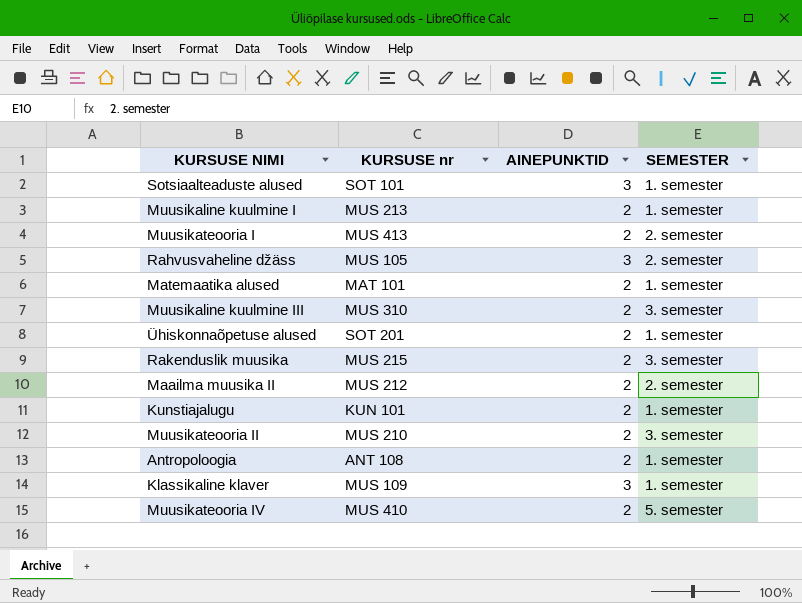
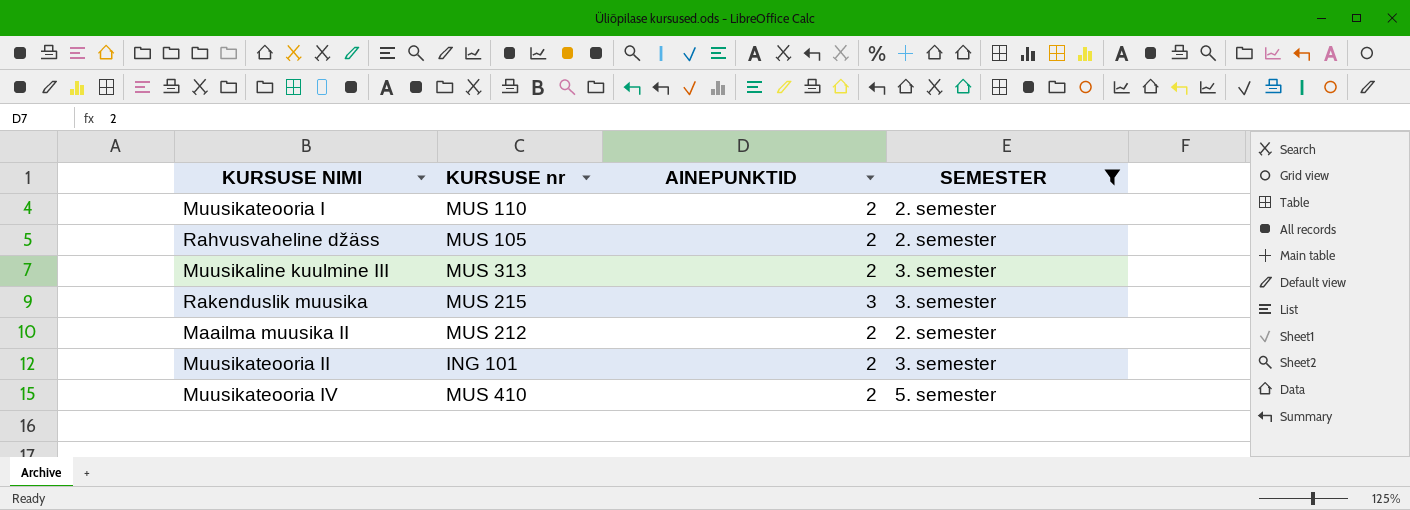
filter: none -> SEMESTER != 1. semester
Muusikateooria I | KURSUSE nr: MUS 413 -> MUS 110
Rahvusvaheline džäss | AINEPUNKTID: 3 -> 2
Muusikaline kuulmine III | KURSUSE nr: MUS 310 -> MUS 313
Rakenduslik muusika | AINEPUNKTID: 2 -> 3
Muusikateooria II | KURSUSE nr: MUS 210 -> ING 101

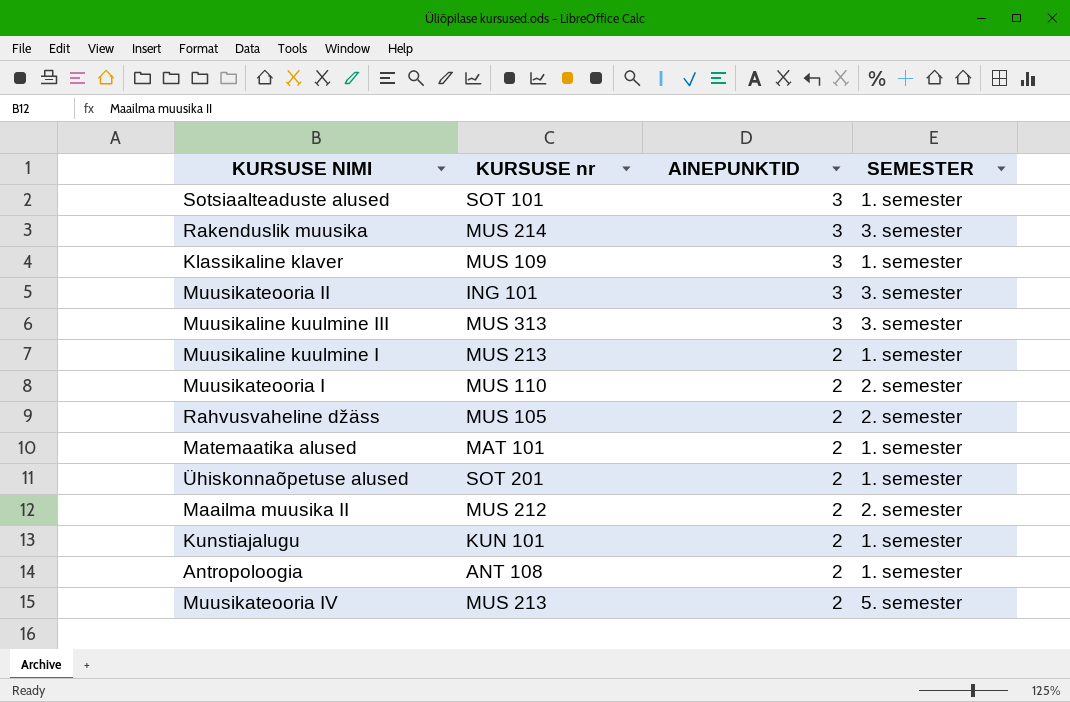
filter: SEMESTER != 1. semester -> none
row order: none -> AINEPUNKTID descending
Rakenduslik muusika | KURSUSE nr: MUS 215 -> MUS 214
Muusikateooria II | AINEPUNKTID: 2 -> 3
Muusikaline kuulmine III | AINEPUNKTID: 2 -> 3
Muusikateooria IV | KURSUSE nr: MUS 410 -> MUS 213

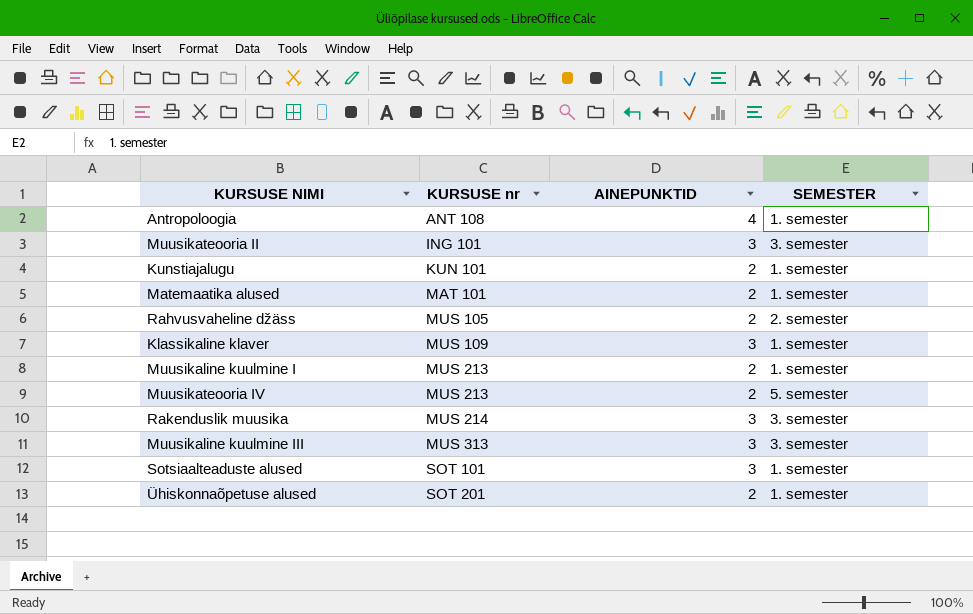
row order: AINEPUNKTID descending -> KURSUSE nr ascending
row Muusikateooria I: MUS 110 | 2 | 2. semester -> none
row Maailma muusika II: MUS 212 | 2 | 2. semester -> none
Antropoloogia | AINEPUNKTID: 2 -> 4

